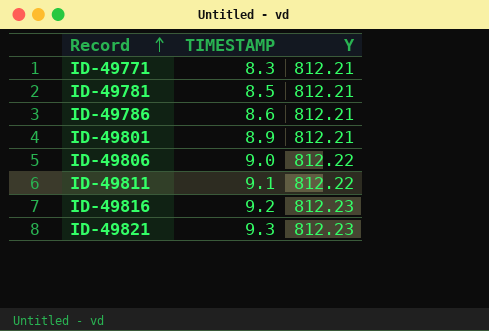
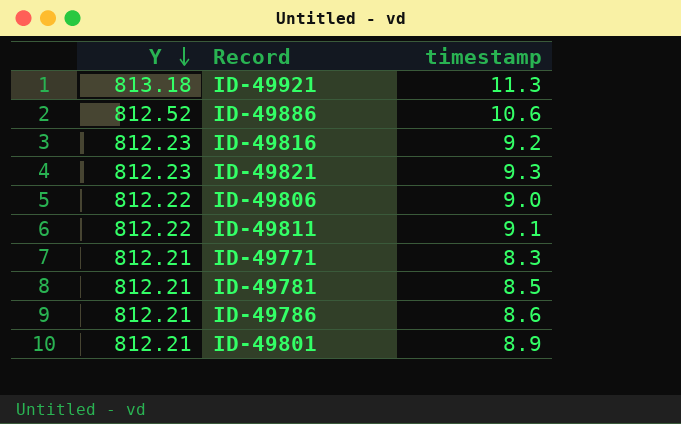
row order: Record ascending -> Y descending
column Y | position: 3 -> 1
column name: TIMESTAMP -> timestamp
row ID-49921: none -> 813.18 | 11.3
row ID-49886: none -> 812.52 | 10.6

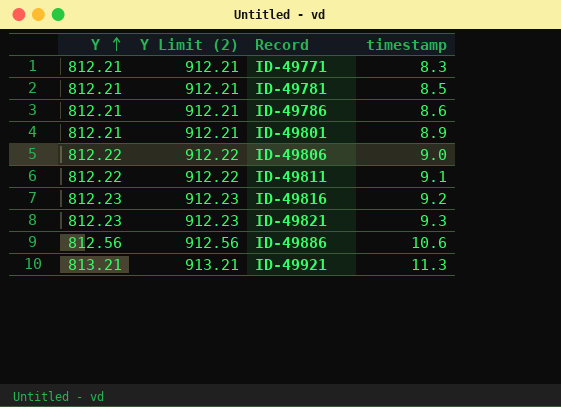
row order: Y descending -> Y ascending
column Y Limit (2) | formula: none -> [Y] + 100
ID-49886 | Y: 812.52 -> 812.56
ID-49921 | Y: 813.18 -> 813.21

